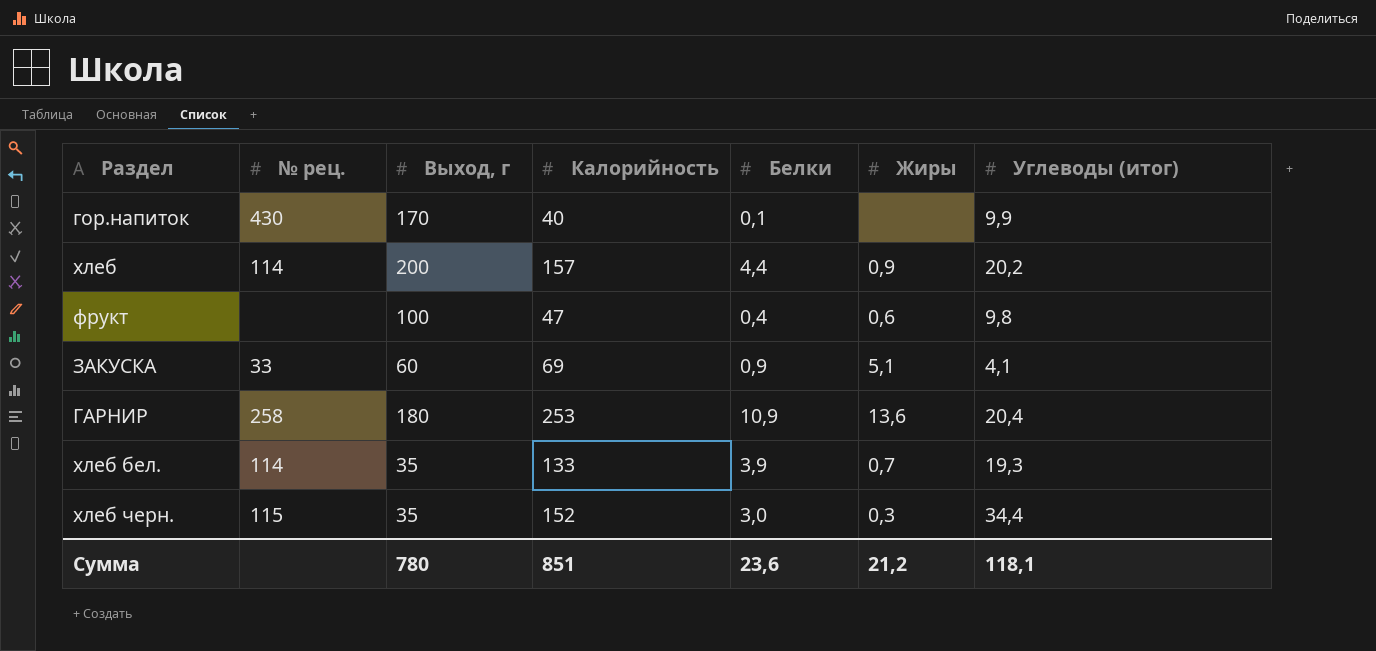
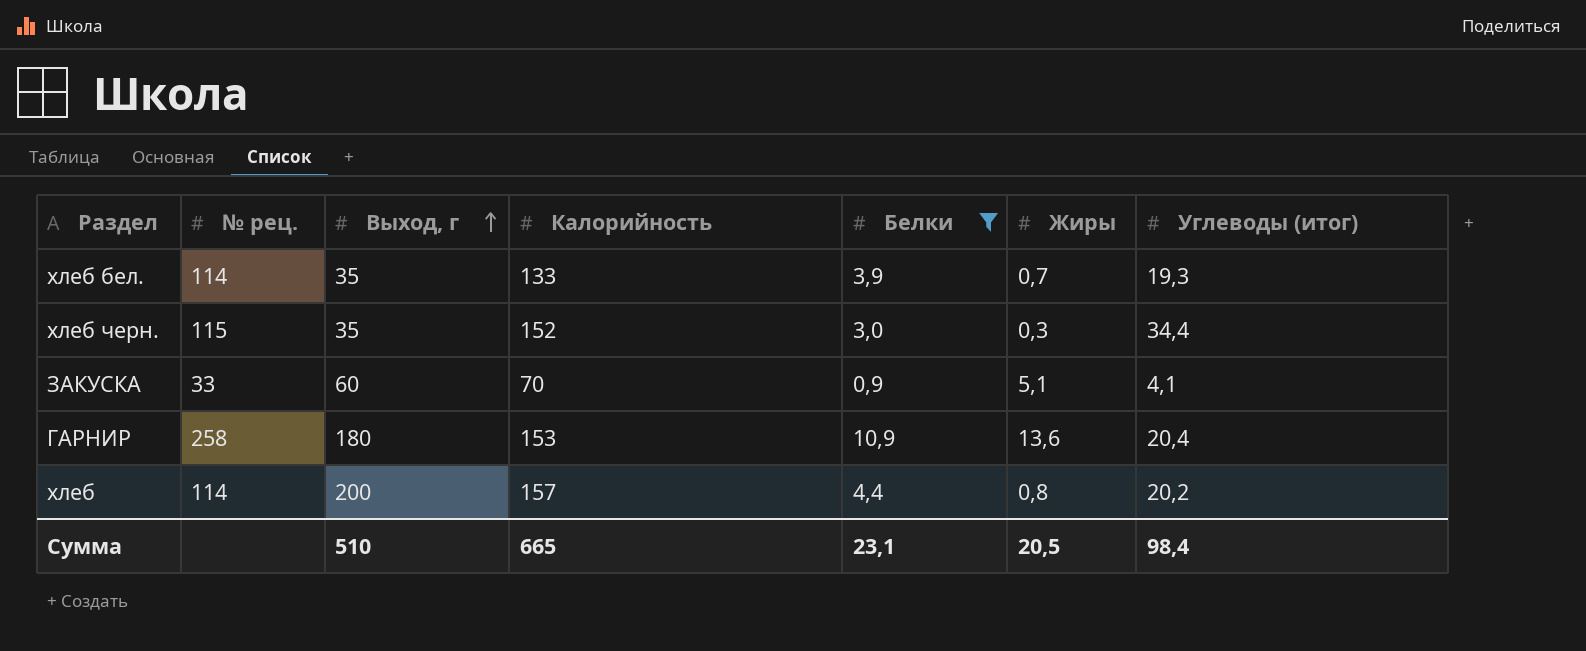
filter: none -> Белки >= 0,9
row order: none -> Выход, г ascending
ЗАКУСКА | Калорийность: 69 -> 70
ГАРНИР | Калорийность: 253 -> 153
хлеб | Жиры: 0,9 -> 0,8
Сумма | Выход, г: 780 -> 510
Сумма | Калорийность: 851 -> 665
Сумма | Белки: 23,6 -> 23,1
Сумма | Жиры: 21,2 -> 20,5
Сумма | Углеводы (итог): 118,1 -> 98,4

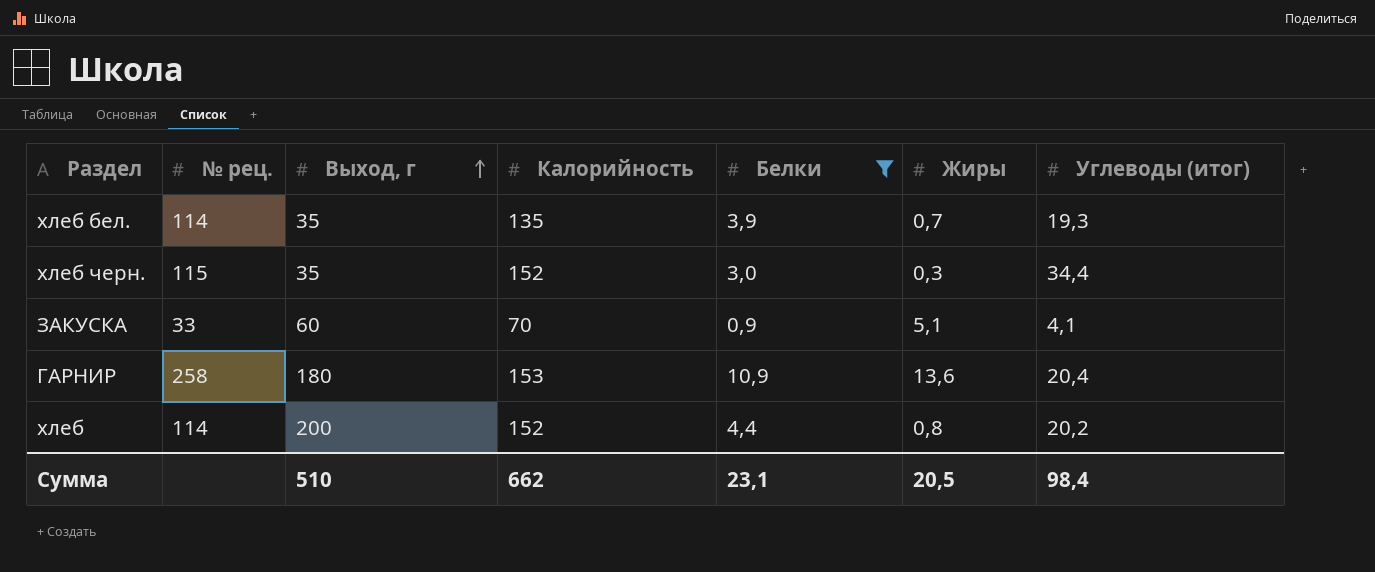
хлеб бел. | Калорийность: 133 -> 135
хлеб | Калорийность: 157 -> 152
Сумма | Калорийность: 665 -> 662

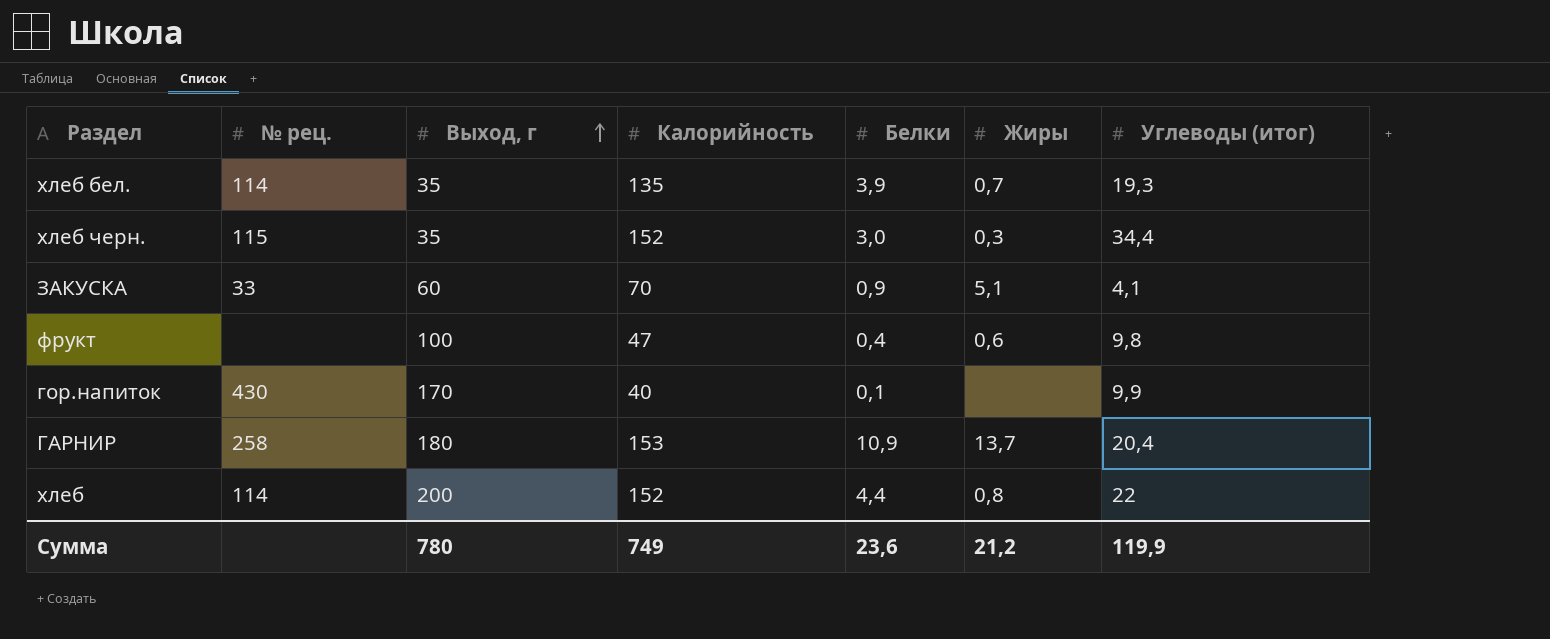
filter: Белки >= 0,9 -> none
ГАРНИР | Жиры: 13,6 -> 13,7
хлеб | Углеводы (итог): 20,2 -> 22
Сумма | Выход, г: 510 -> 780
Сумма | Калорийность: 662 -> 749
Сумма | Белки: 23,1 -> 23,6
Сумма | Жиры: 20,5 -> 21,2
Сумма | Углеводы (итог): 98,4 -> 119,9

